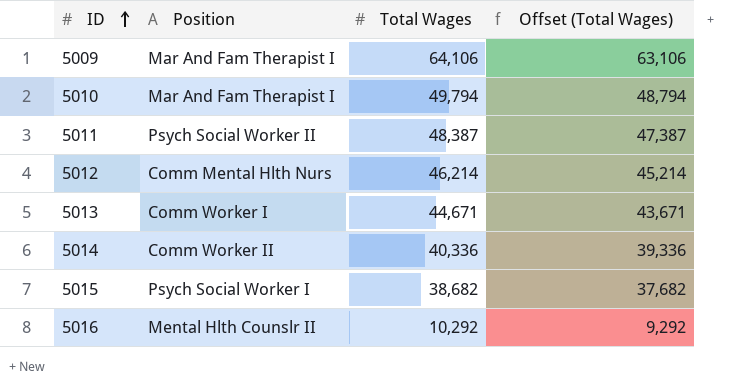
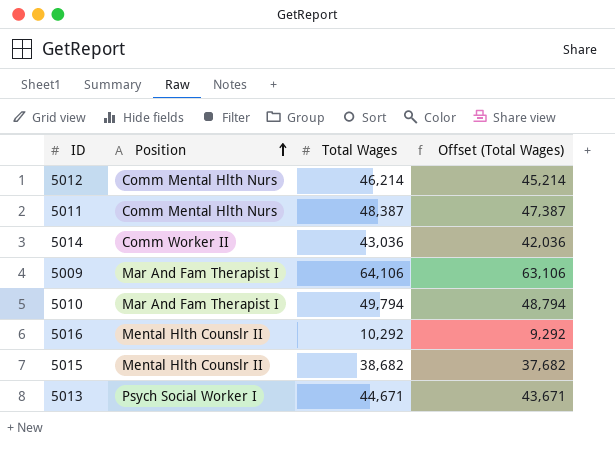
row order: ID ascending -> Position ascending
5011 | Position: Psych Social Worker II -> Comm Mental Hlth Nurs
5014 | Total Wages: 40,336 -> 43,036
5014 | Offset (Total Wages): 39,336 -> 42,036
5015 | Position: Psych Social Worker I -> Mental Hlth Counslr II
5013 | Position: Comm Worker I -> Psych Social Worker I

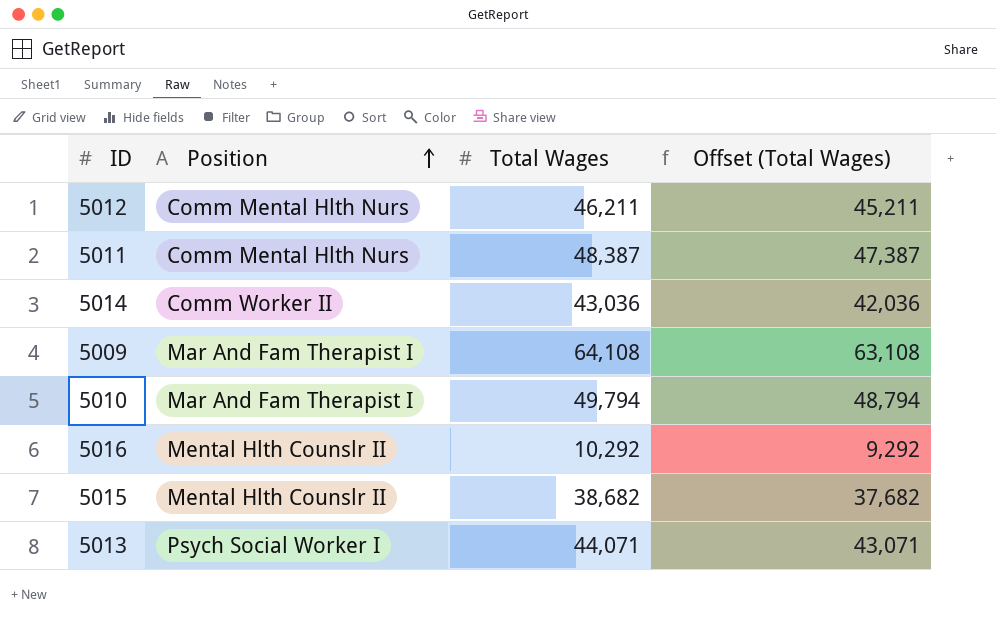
5012 | Total Wages: 46,214 -> 46,211
5012 | Offset (Total Wages): 45,214 -> 45,211
5009 | Total Wages: 64,106 -> 64,108
5009 | Offset (Total Wages): 63,106 -> 63,108
5013 | Total Wages: 44,671 -> 44,071
5013 | Offset (Total Wages): 43,671 -> 43,071

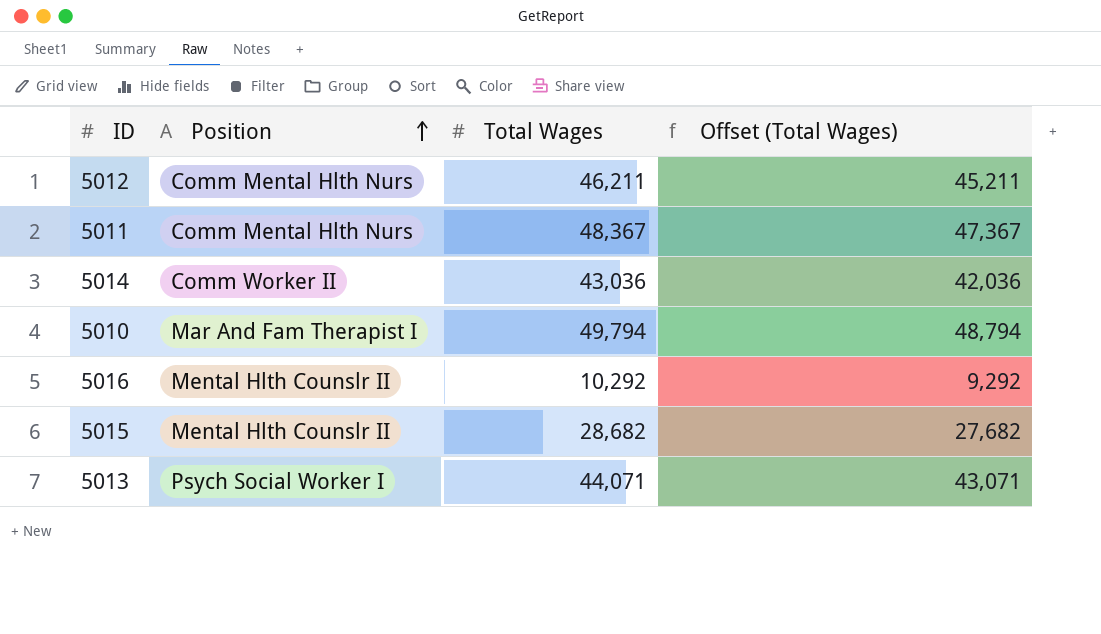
row 5009: Mar And Fam Therapist I | 64,108 | 63,108 -> none
5011 | Total Wages: 48,387 -> 48,367
5011 | Offset (Total Wages): 47,387 -> 47,367
5015 | Total Wages: 38,682 -> 28,682
5015 | Offset (Total Wages): 37,682 -> 27,682

